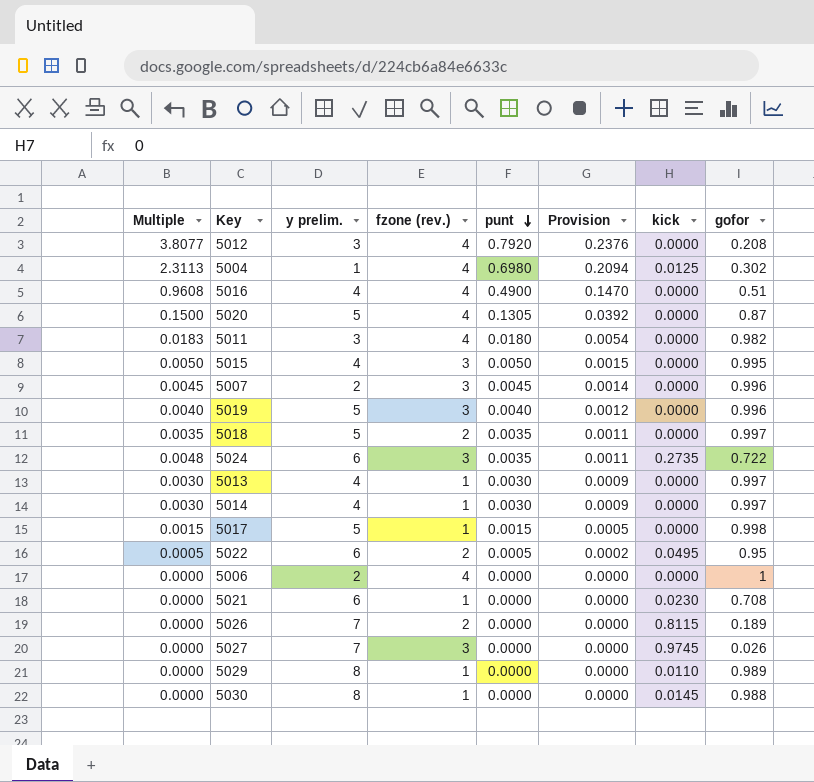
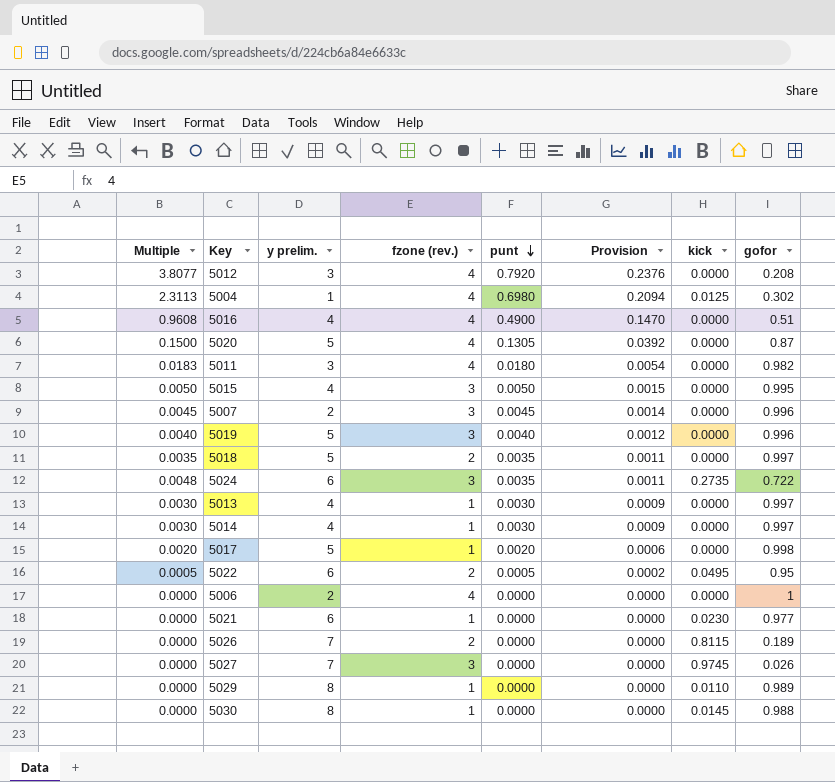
5017 | Multiple: 0.0015 -> 0.0020
5017 | punt: 0.0015 -> 0.0020
5017 | Provision: 0.0005 -> 0.0006
5021 | gofor: 0.708 -> 0.977

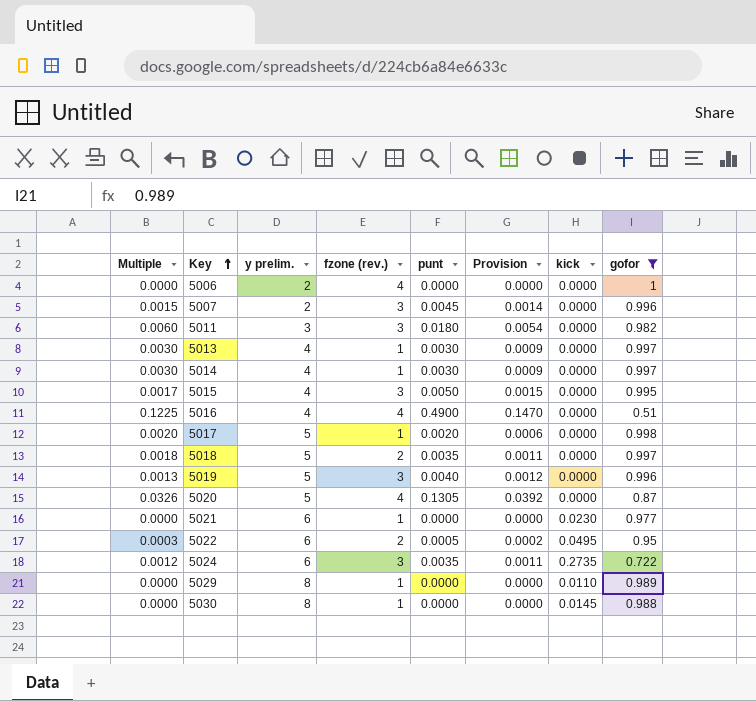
filter: none -> gofor >= 0.51
row order: punt descending -> Key ascending
column Multiple | formula: [punt] / [gofor] -> [punt] / [fzone (rev.)]
5011 | fzone (rev.): 4 -> 3

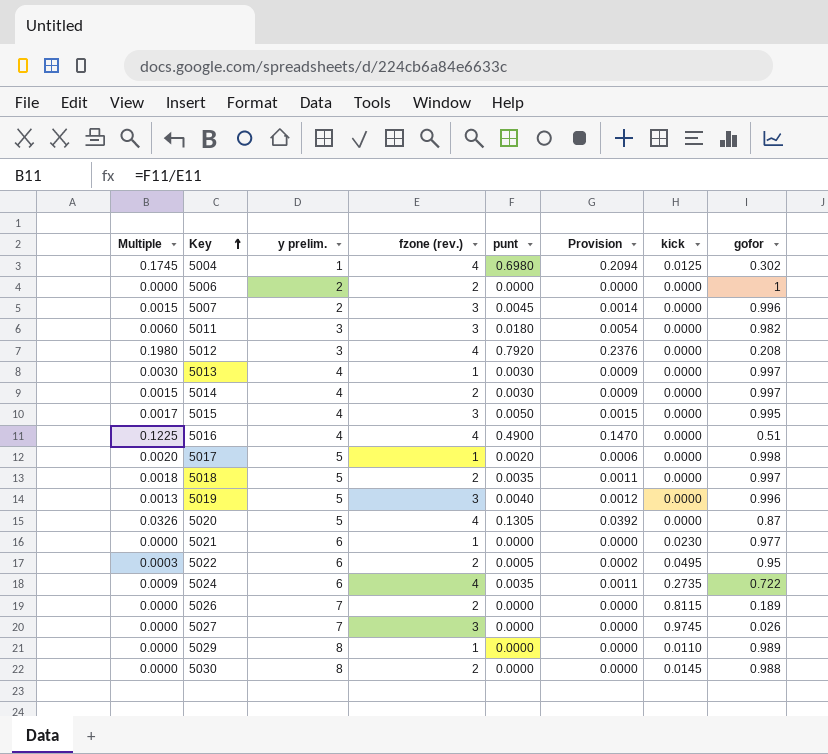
filter: gofor >= 0.51 -> none
5006 | fzone (rev.): 4 -> 2
5014 | Multiple: 0.0030 -> 0.0015
5014 | fzone (rev.): 1 -> 2
5024 | Multiple: 0.0012 -> 0.0009
5024 | fzone (rev.): 3 -> 4
5030 | fzone (rev.): 1 -> 2

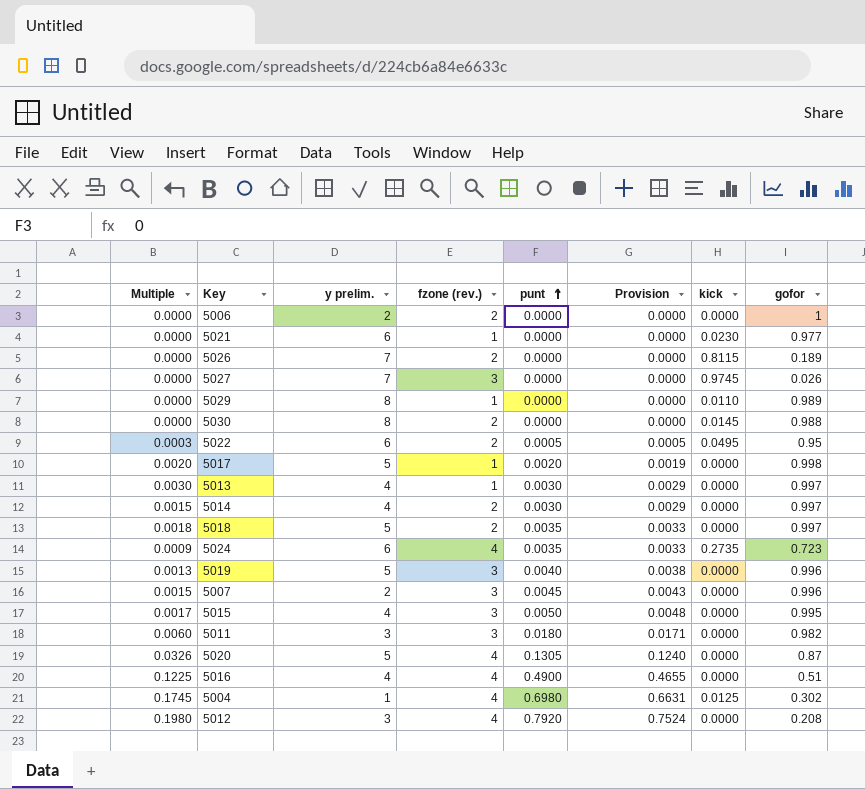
row order: Key ascending -> punt ascending
column Provision | formula: [punt] * 0.3 -> [punt] * 0.95
5024 | gofor: 0.722 -> 0.723

